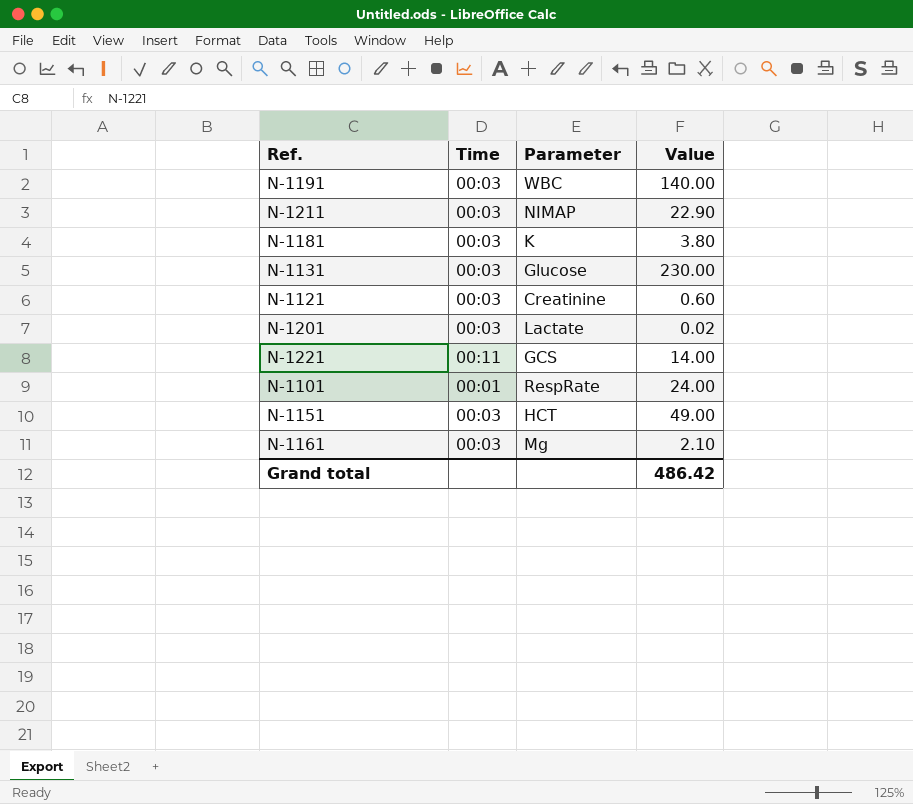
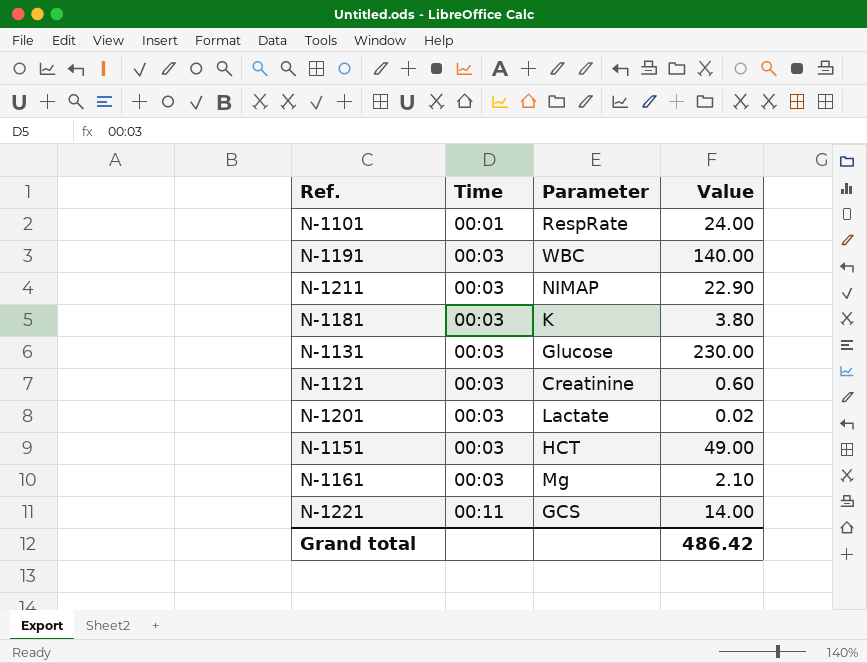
row order: none -> Time ascending

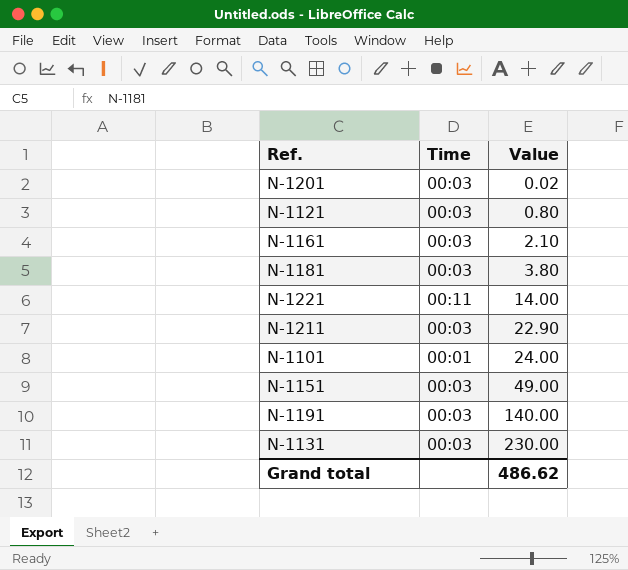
row order: Time ascending -> Value ascending
column Parameter | position: 3 -> none
N-1121 | Value: 0.60 -> 0.80
Grand total | Value: 486.42 -> 486.62

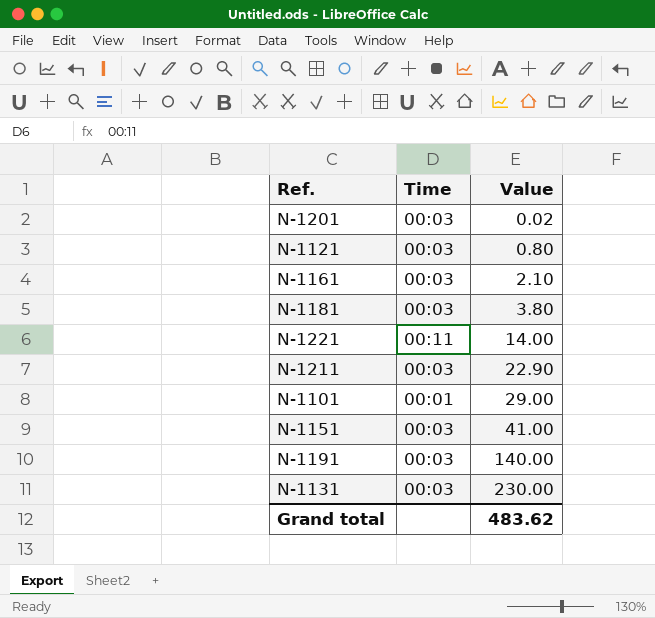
N-1101 | Value: 24.00 -> 29.00
N-1151 | Value: 49.00 -> 41.00
Grand total | Value: 486.62 -> 483.62

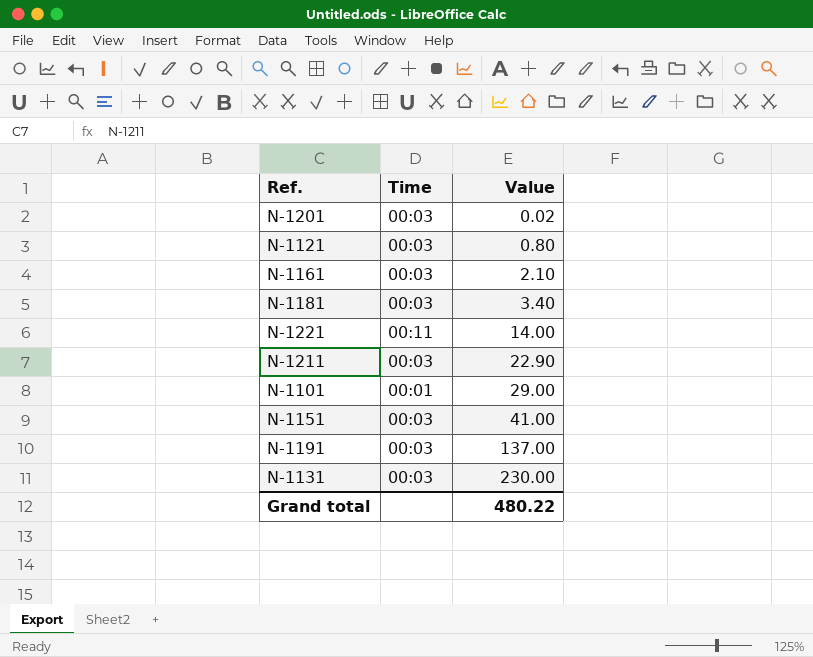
N-1181 | Value: 3.80 -> 3.40
N-1191 | Value: 140.00 -> 137.00
Grand total | Value: 483.62 -> 480.22

